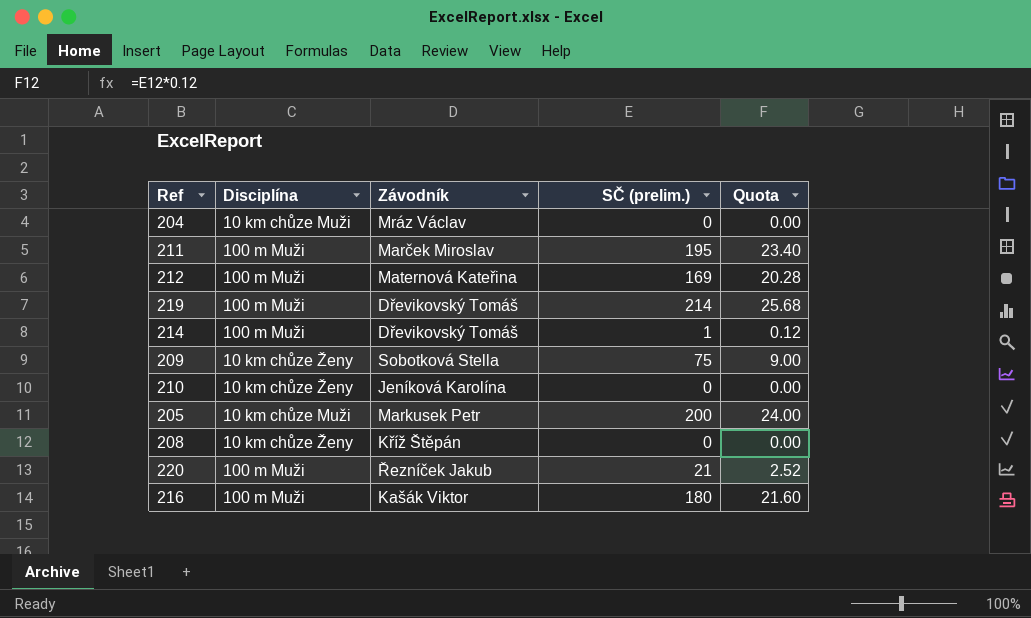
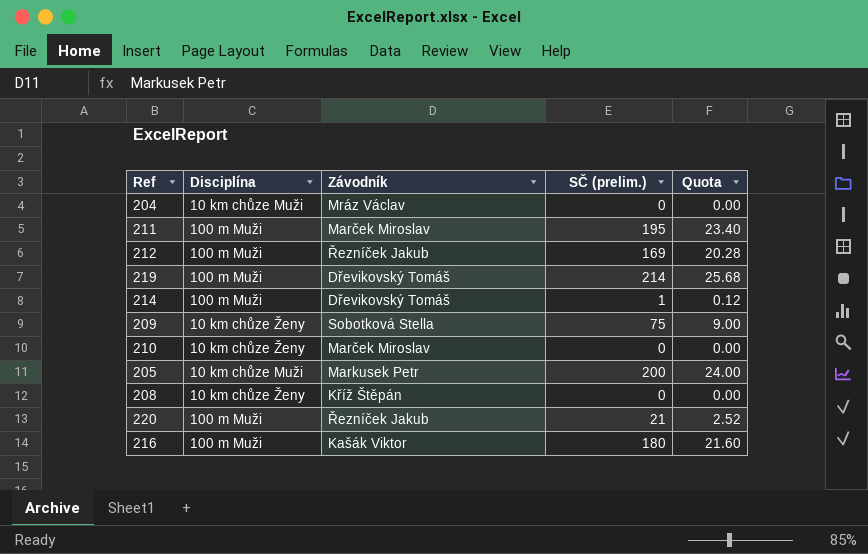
212 | Závodník: Maternová Kateřina -> Řezníček Jakub
210 | Závodník: Jeníková Karolína -> Marček Miroslav

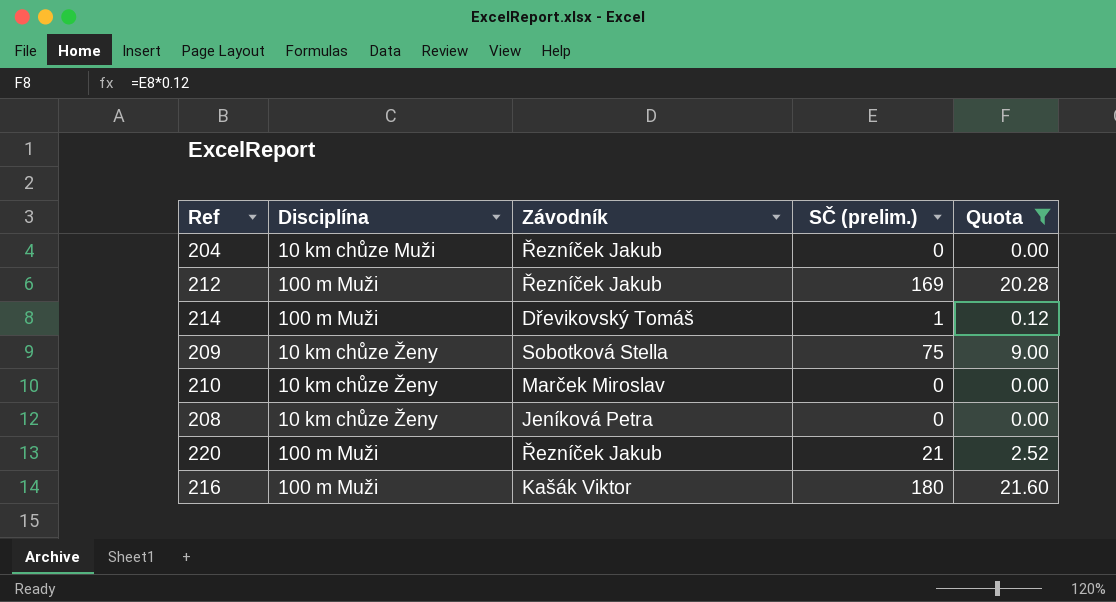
filter: none -> Quota <= 21.60
204 | Závodník: Mráz Václav -> Řezníček Jakub
208 | Závodník: Kříž Štěpán -> Jeníková Petra

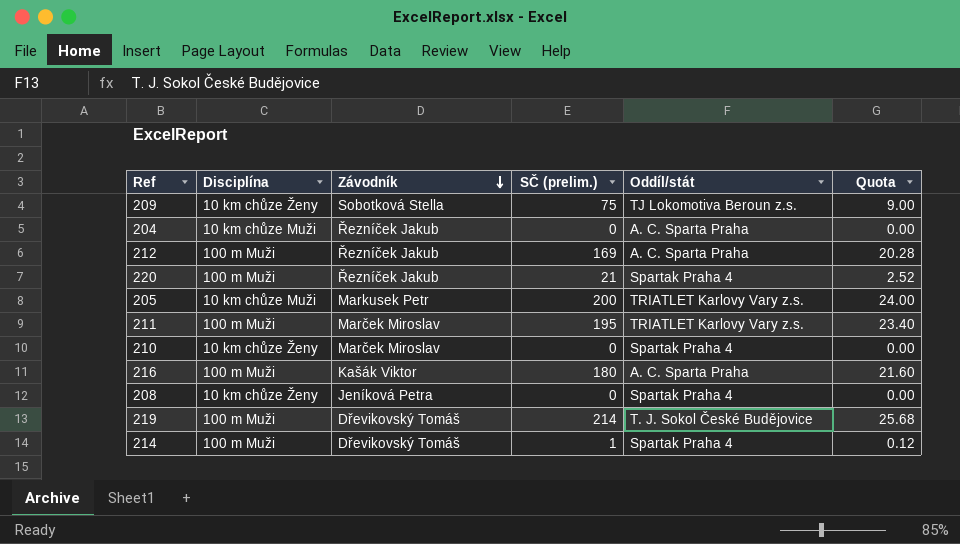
filter: Quota <= 21.60 -> none
row order: none -> Závodník descending
column Oddíl/stát | position: none -> 5

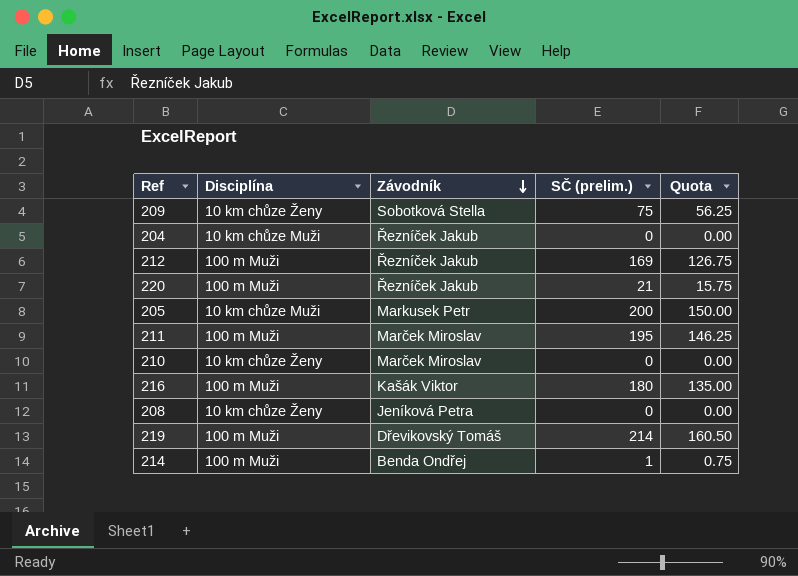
column Oddíl/stát | position: 5 -> none
column Quota | formula: [SČ (prelim.)] * 0.12 -> [SČ (prelim.)] * 0.75
214 | Závodník: Dřevikovský Tomáš -> Benda Ondřej

